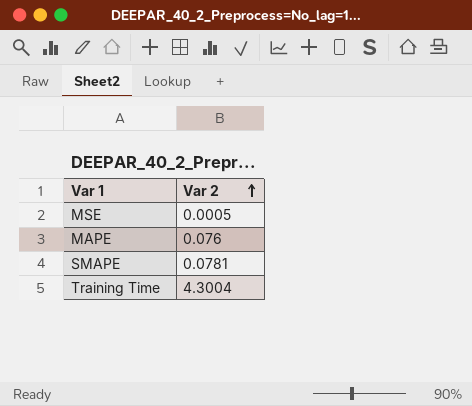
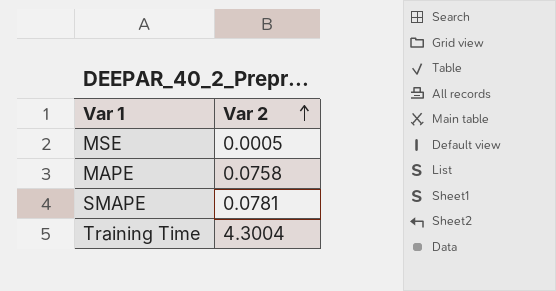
MAPE | Var 2: 0.076 -> 0.0758

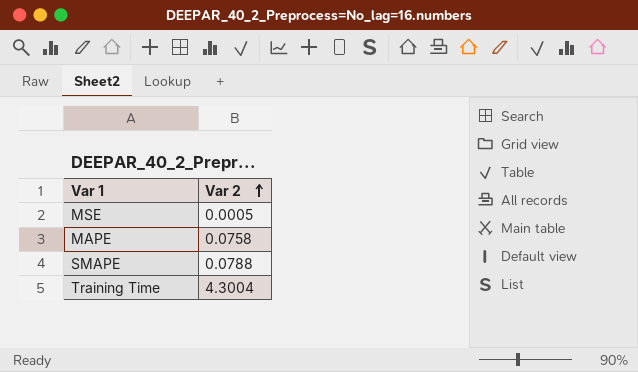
SMAPE | Var 2: 0.0781 -> 0.0788

